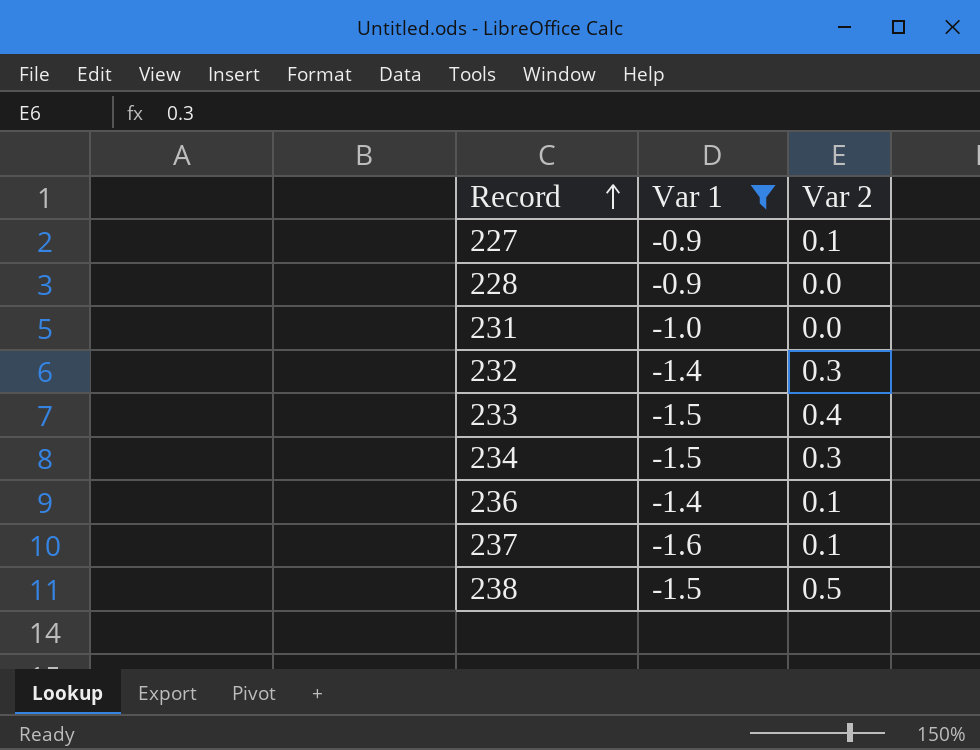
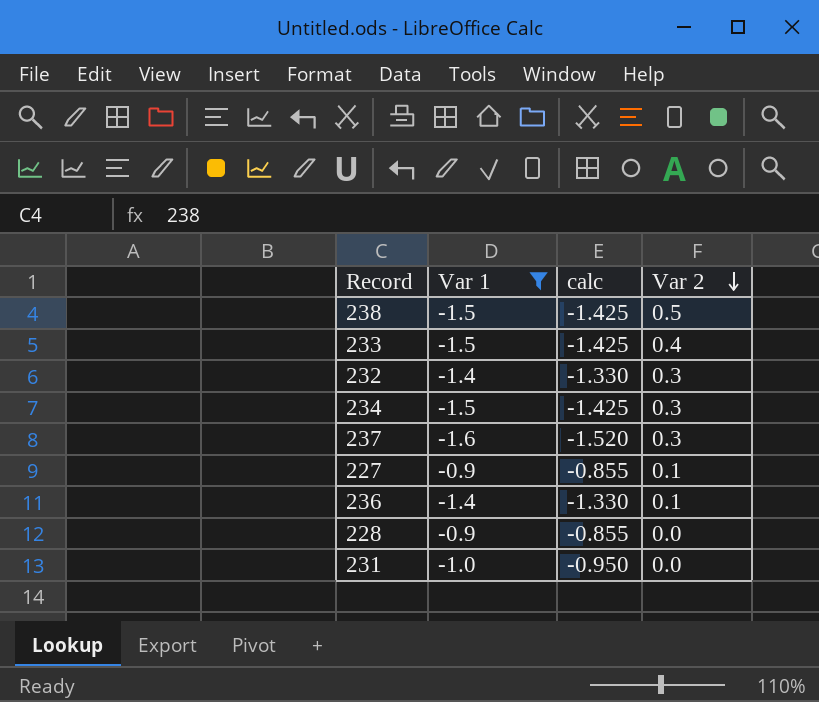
row order: Record ascending -> Var 2 descending
column calc | formula: none -> [Var 1] * 0.95
237 | Var 2: 0.1 -> 0.3

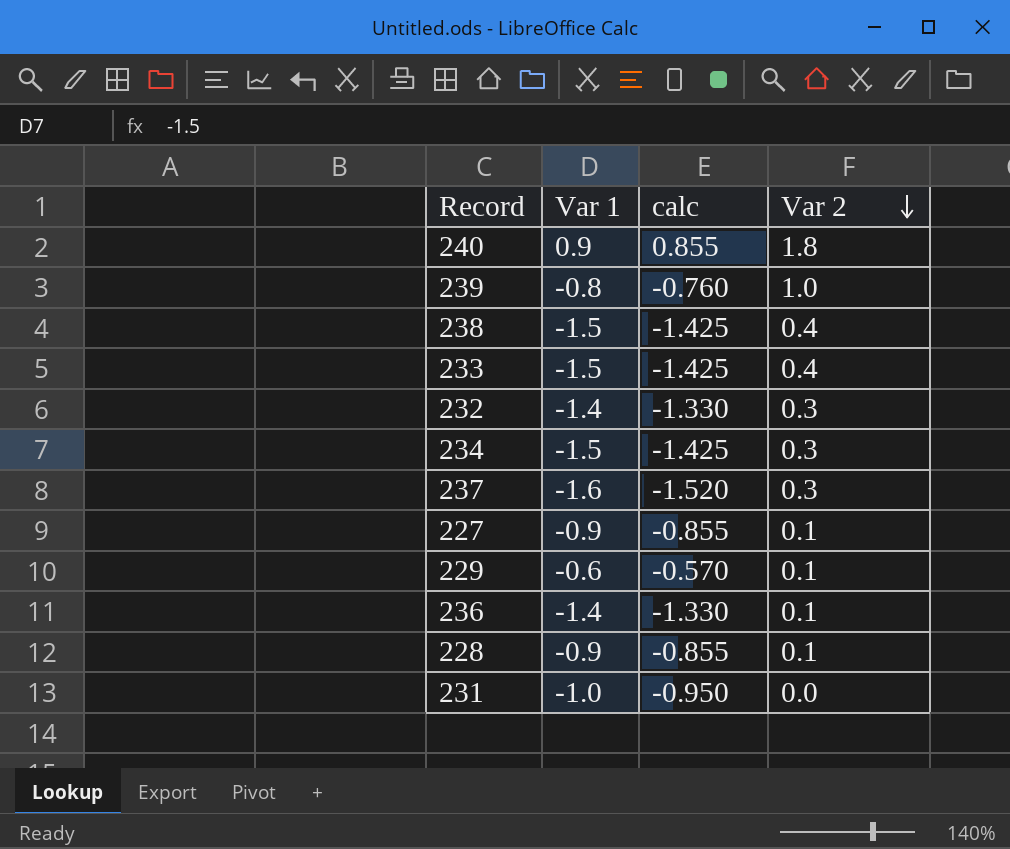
filter: Var 1 <= -0.9 -> none
238 | Var 2: 0.5 -> 0.4
228 | Var 2: 0.0 -> 0.1

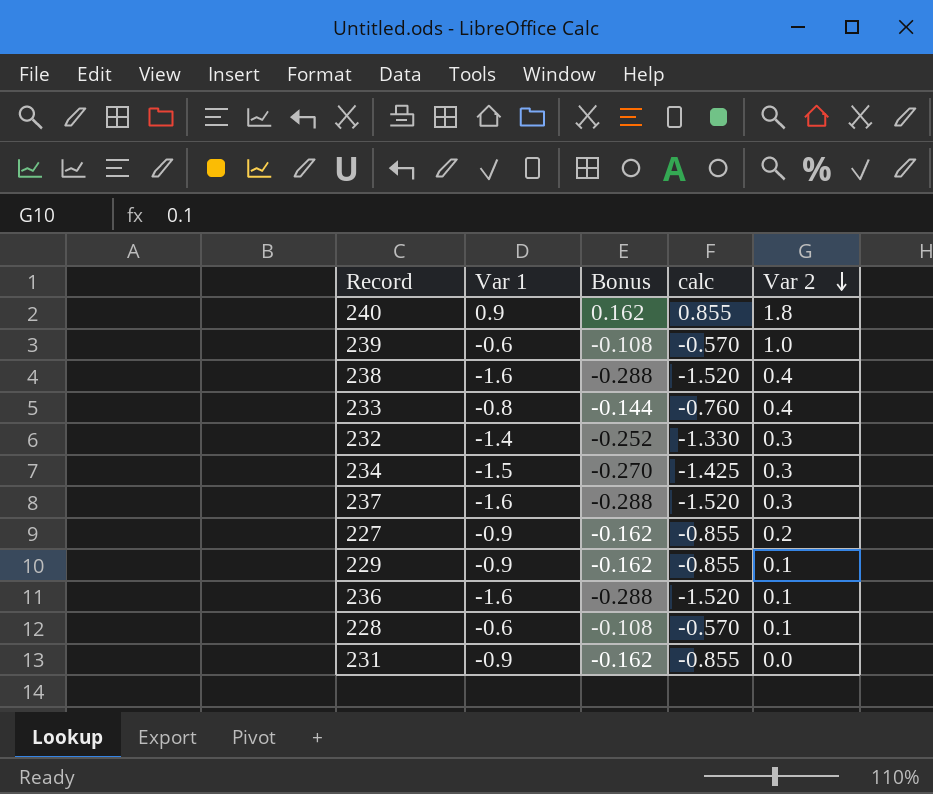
column Bonus | formula: none -> [Var 1] * 0.18
239 | Var 1: -0.8 -> -0.6
239 | calc: -0.760 -> -0.570
238 | Var 1: -1.5 -> -1.6
238 | calc: -1.425 -> -1.520
233 | Var 1: -1.5 -> -0.8
233 | calc: -1.425 -> -0.760
227 | Var 2: 0.1 -> 0.2
229 | Var 1: -0.6 -> -0.9
229 | calc: -0.570 -> -0.855
236 | Var 1: -1.4 -> -1.6
236 | calc: -1.330 -> -1.520
228 | Var 1: -0.9 -> -0.6
228 | calc: -0.855 -> -0.570
231 | Var 1: -1.0 -> -0.9
231 | calc: -0.950 -> -0.855

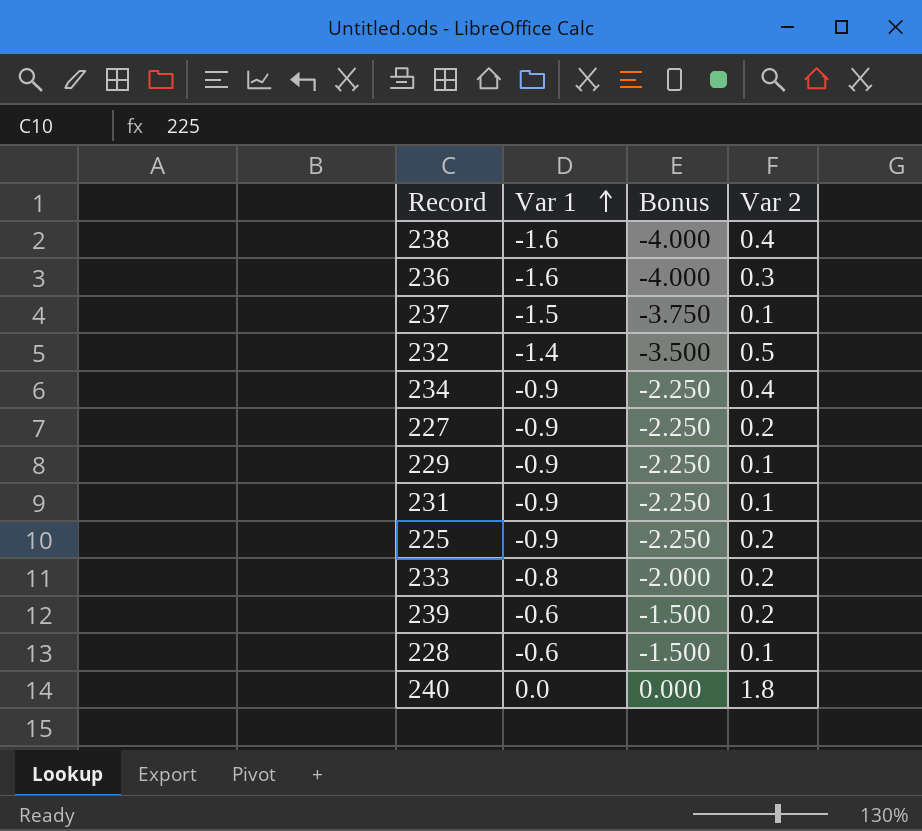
row order: Var 2 descending -> Var 1 ascending
column calc | formula: [Var 1] * 0.95 -> none
column Bonus | formula: [Var 1] * 0.18 -> [Var 1] * 2.5
236 | Var 2: 0.1 -> 0.3
237 | Var 1: -1.6 -> -1.5
237 | Var 2: 0.3 -> 0.1
232 | Var 2: 0.3 -> 0.5
234 | Var 1: -1.5 -> -0.9
234 | Var 2: 0.3 -> 0.4
231 | Var 2: 0.0 -> 0.1
row 225: none -> -0.9 | -2.250 | 0.2
233 | Var 2: 0.4 -> 0.2
239 | Var 2: 1.0 -> 0.2
240 | Var 1: 0.9 -> 0.0

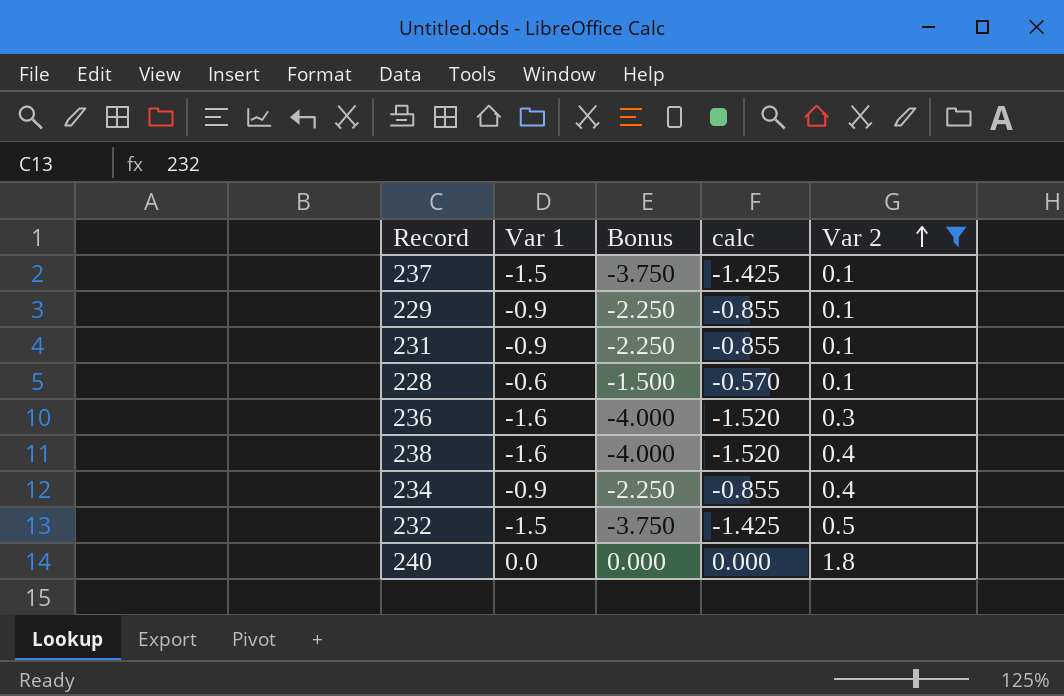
filter: none -> Var 2 != 0.2
row order: Var 1 ascending -> Var 2 ascending
column calc | formula: none -> [Var 1] * 0.95
232 | Var 1: -1.4 -> -1.5
232 | Bonus: -3.500 -> -3.750

